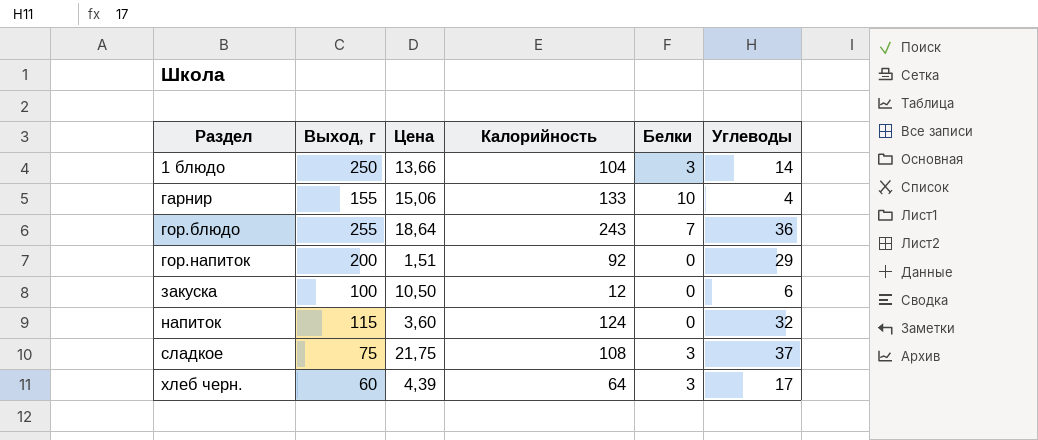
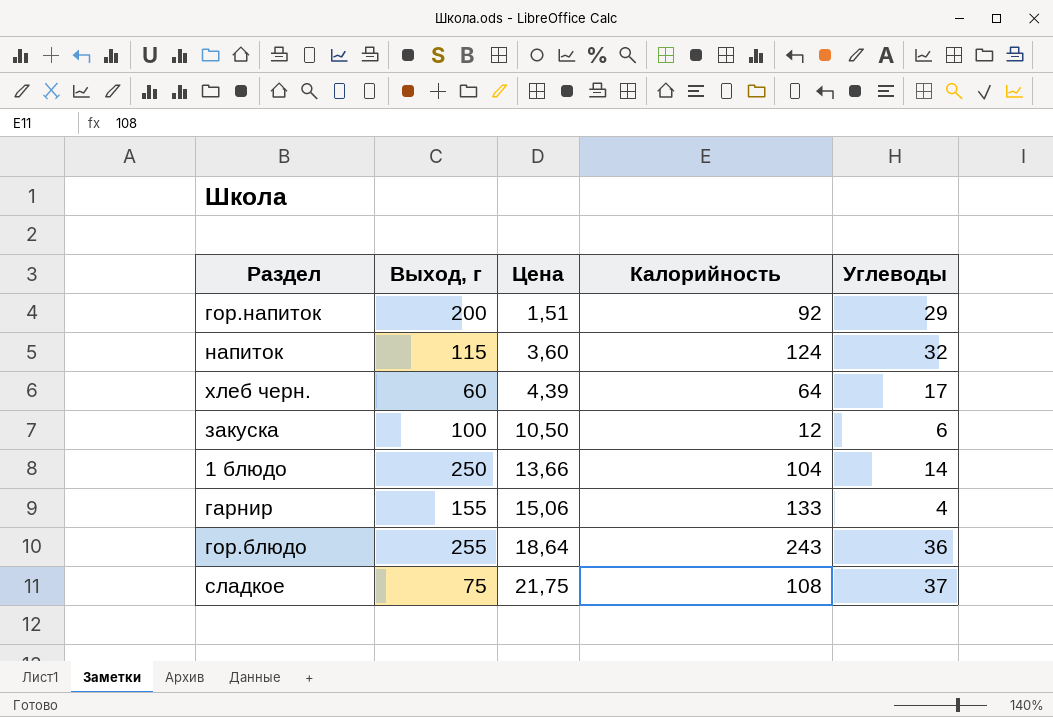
row order: Раздел ascending -> Цена ascending
column Белки | position: 5 -> none

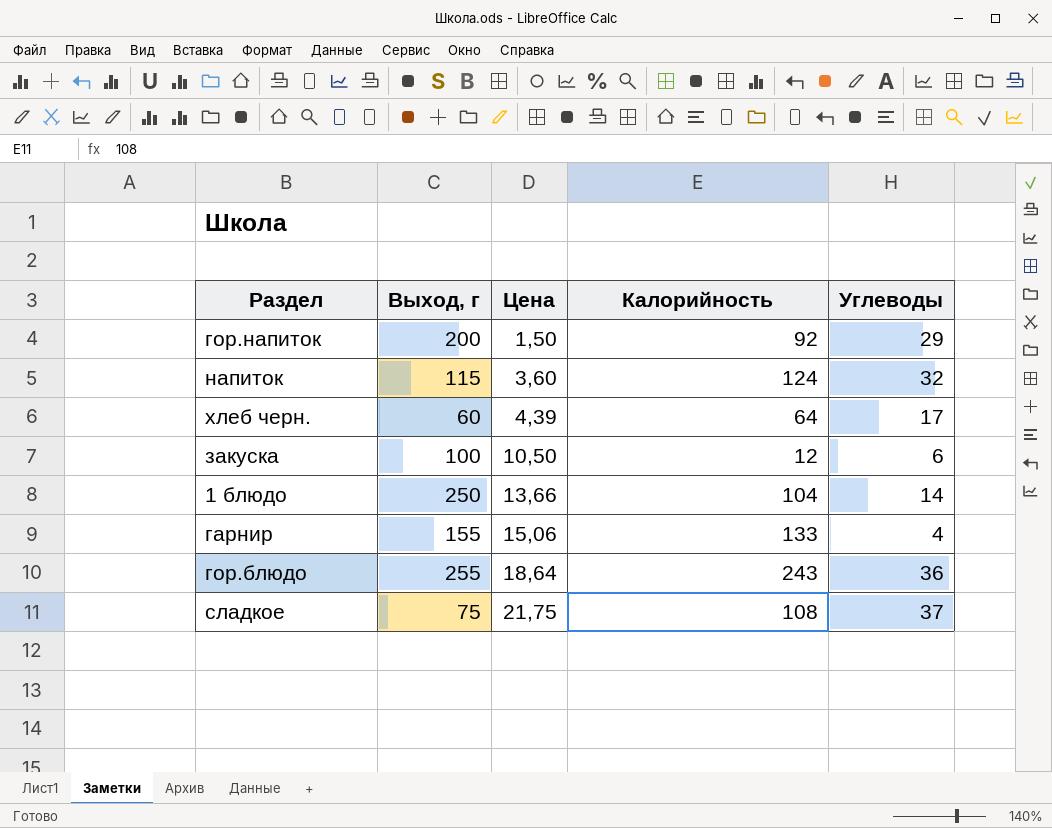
гор.напиток | Цена: 1,51 -> 1,50

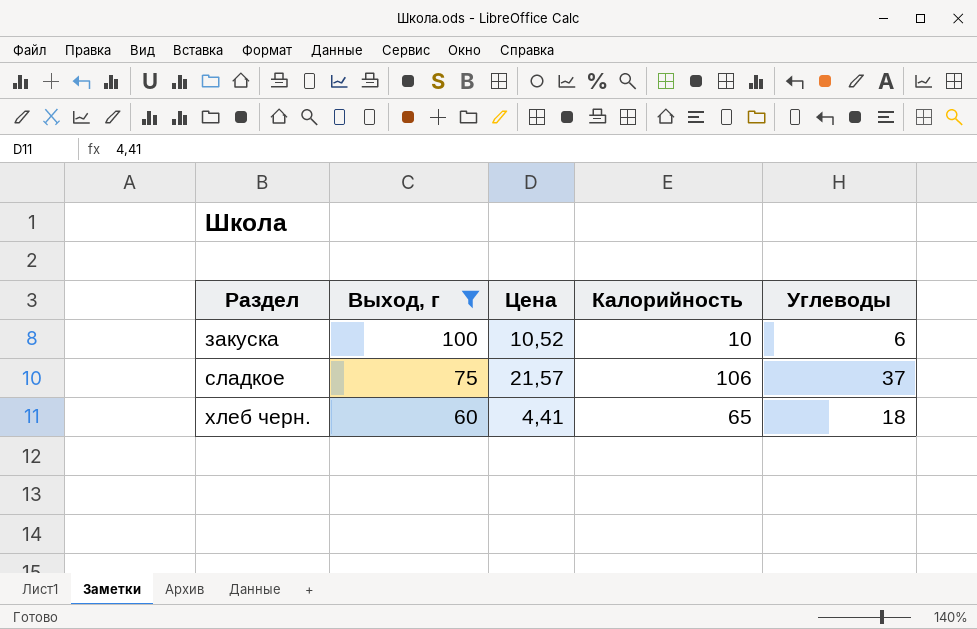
filter: none -> Выход, г <= 100
row order: Цена ascending -> Раздел ascending
закуска | Цена: 10,50 -> 10,52
закуска | Калорийность: 12 -> 10
сладкое | Цена: 21,75 -> 21,57
сладкое | Калорийность: 108 -> 106
хлеб черн. | Цена: 4,39 -> 4,41
хлеб черн. | Калорийность: 64 -> 65
хлеб черн. | Углеводы: 17 -> 18

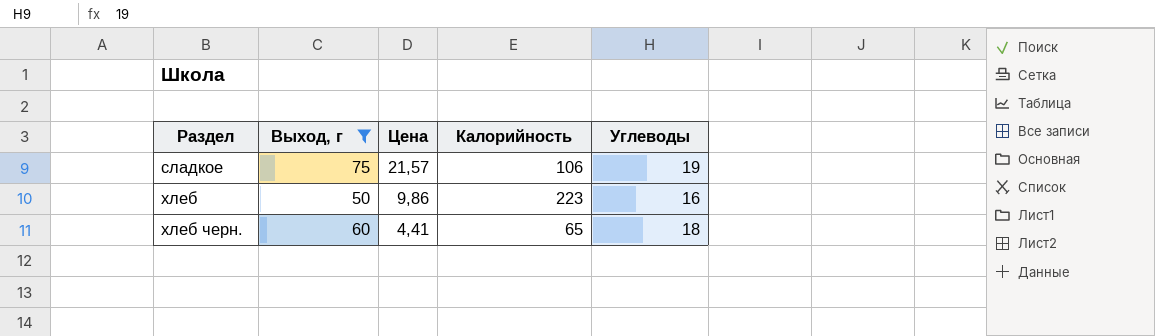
row закуска: 100 | 10,52 | 10 | 6 -> none
сладкое | Углеводы: 37 -> 19
row хлеб: none -> 50 | 9,86 | 223 | 16

